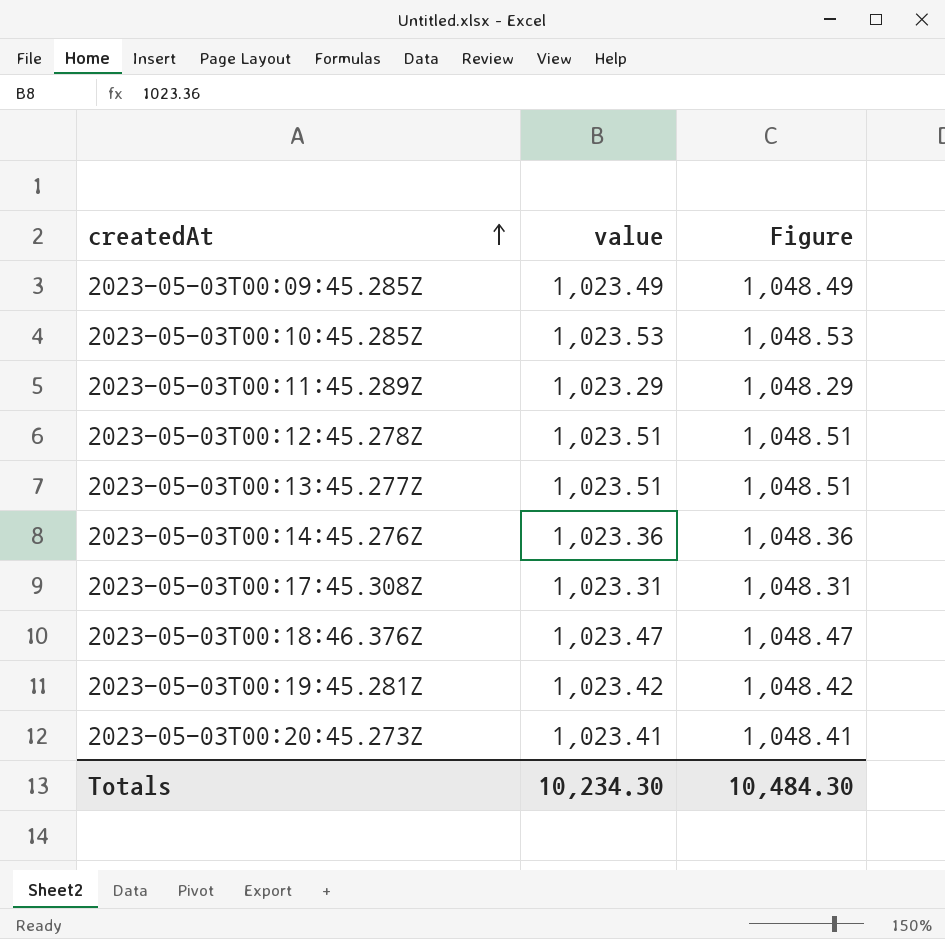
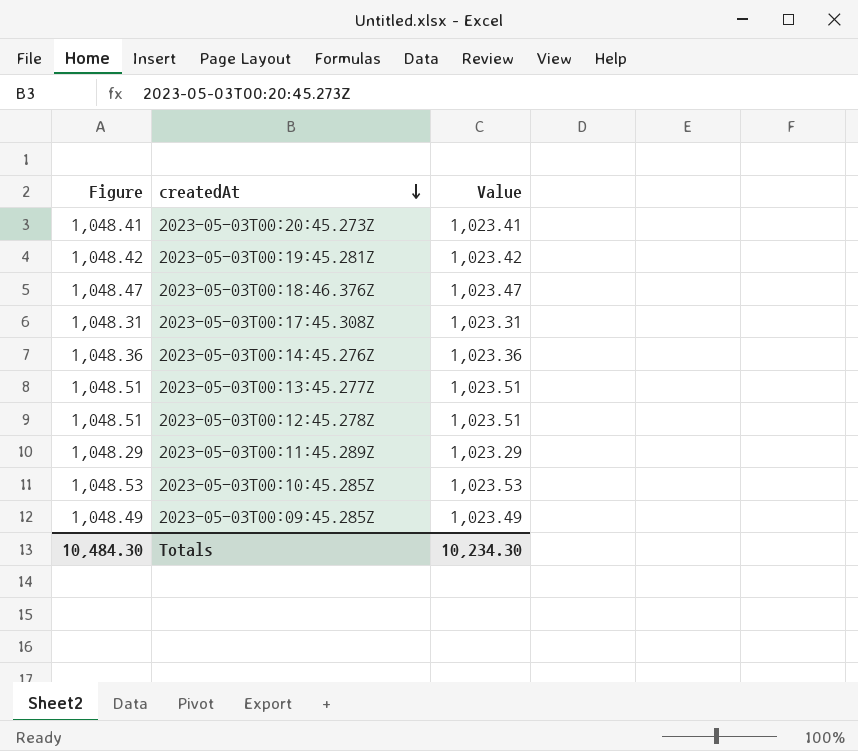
row order: createdAt ascending -> createdAt descending
column Figure | position: 3 -> 1
column name: value -> Value

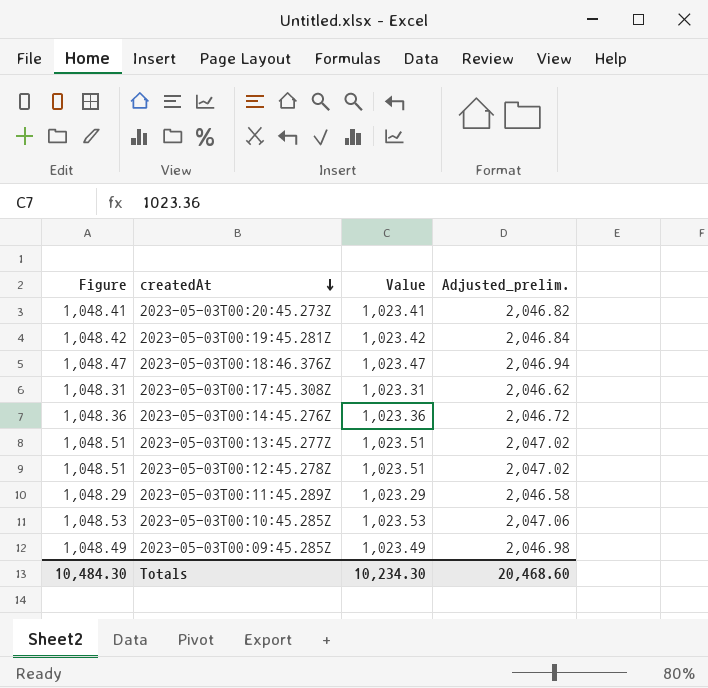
column Adjusted_prelim. | formula: none -> [Value] * 2

